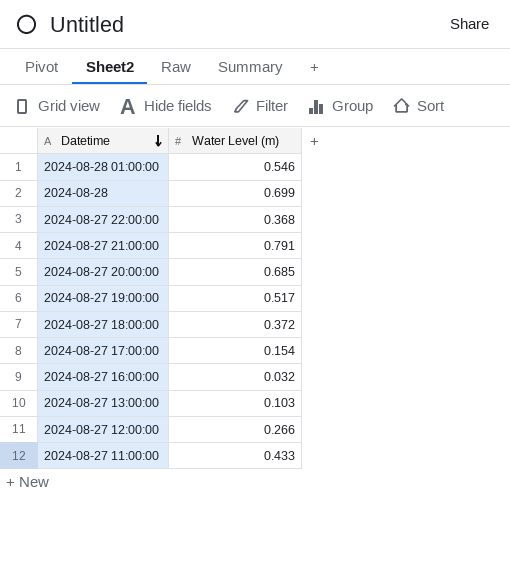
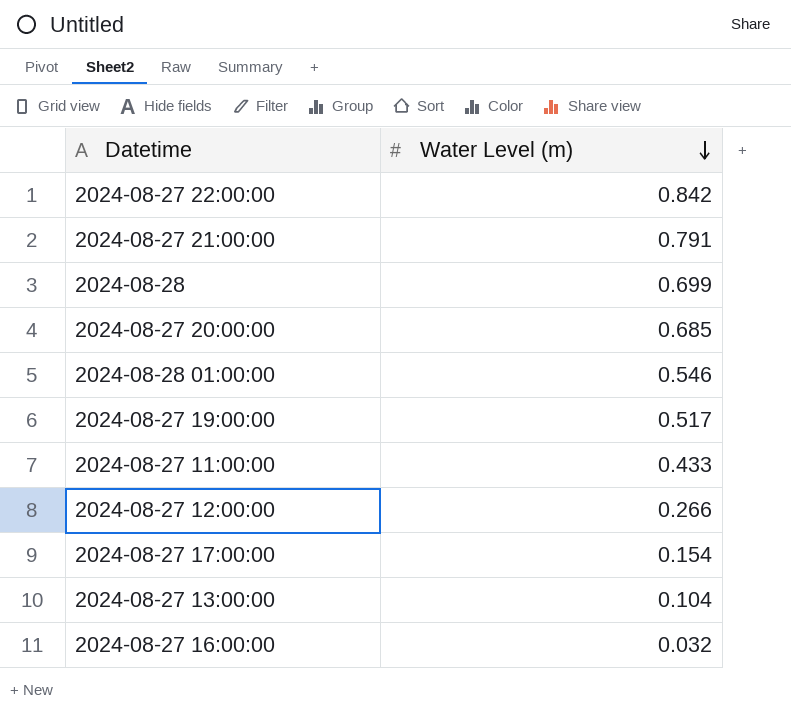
row order: Datetime descending -> Water Level (m) descending
row 2024-08-27 18:00:00: 0.372 -> none
2024-08-27 22:00:00 | Water Level (m): 0.368 -> 0.842
2024-08-27 13:00:00 | Water Level (m): 0.103 -> 0.104

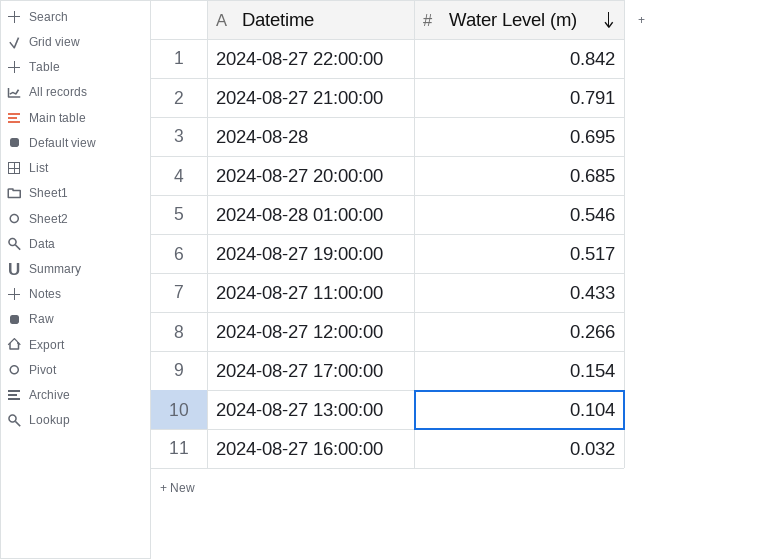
2024-08-28 | Water Level (m): 0.699 -> 0.695

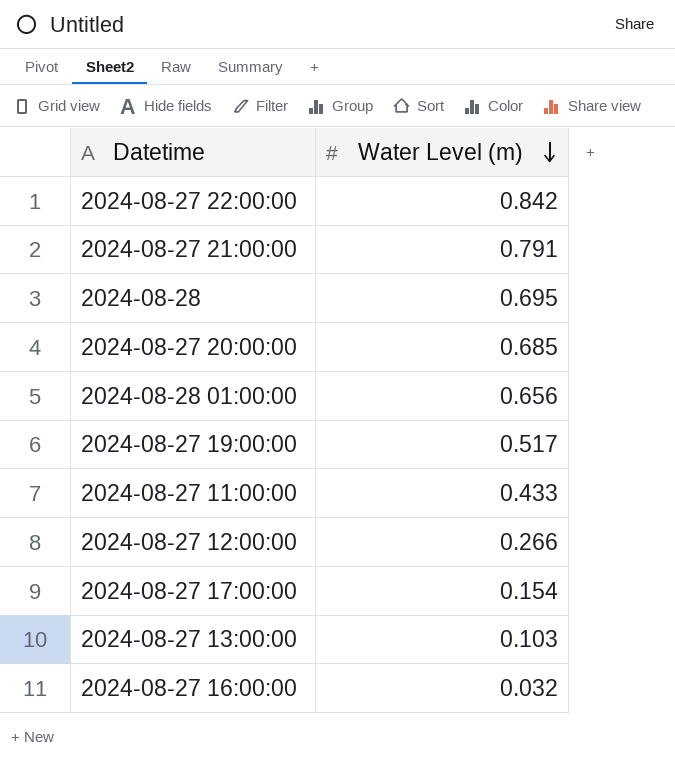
2024-08-28 01:00:00 | Water Level (m): 0.546 -> 0.656
2024-08-27 13:00:00 | Water Level (m): 0.104 -> 0.103

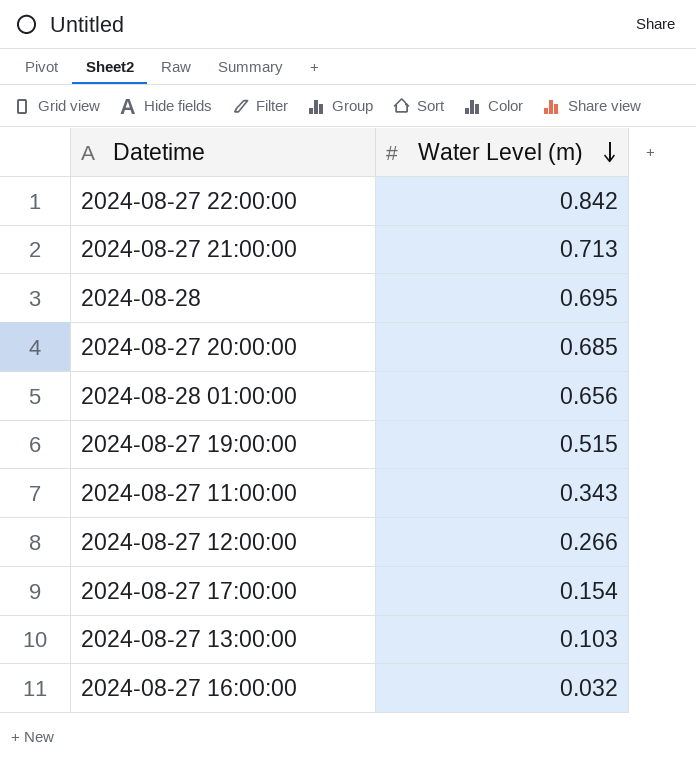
2024-08-27 21:00:00 | Water Level (m): 0.791 -> 0.713
2024-08-27 19:00:00 | Water Level (m): 0.517 -> 0.515
2024-08-27 11:00:00 | Water Level (m): 0.433 -> 0.343

